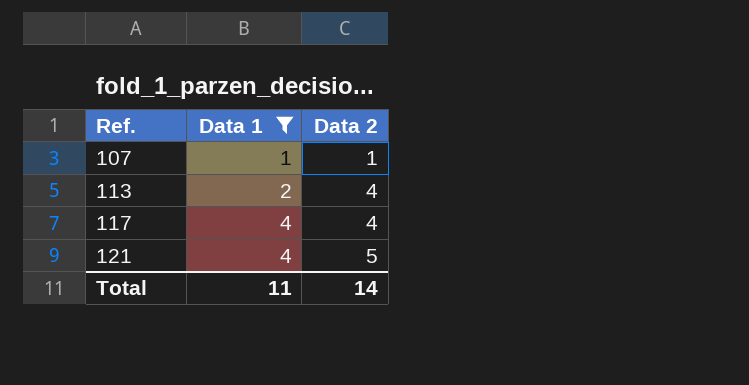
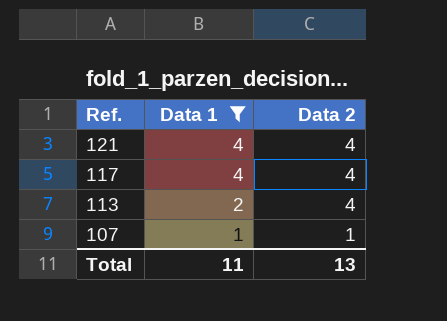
row order: Ref. ascending -> Ref. descending
121 | Data 2: 5 -> 4
Total | Data 2: 14 -> 13

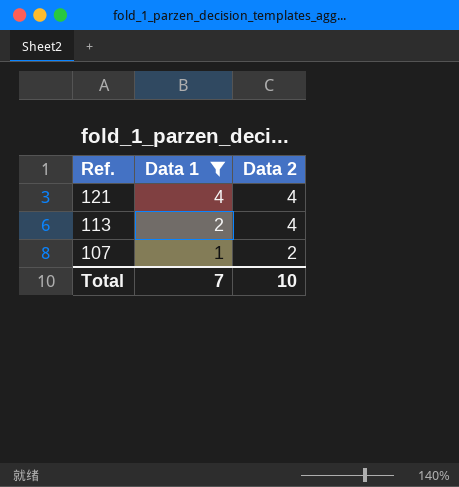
row 117: 4 | 4 -> none
107 | Data 2: 1 -> 2
Total | Data 1: 11 -> 7
Total | Data 2: 13 -> 10

